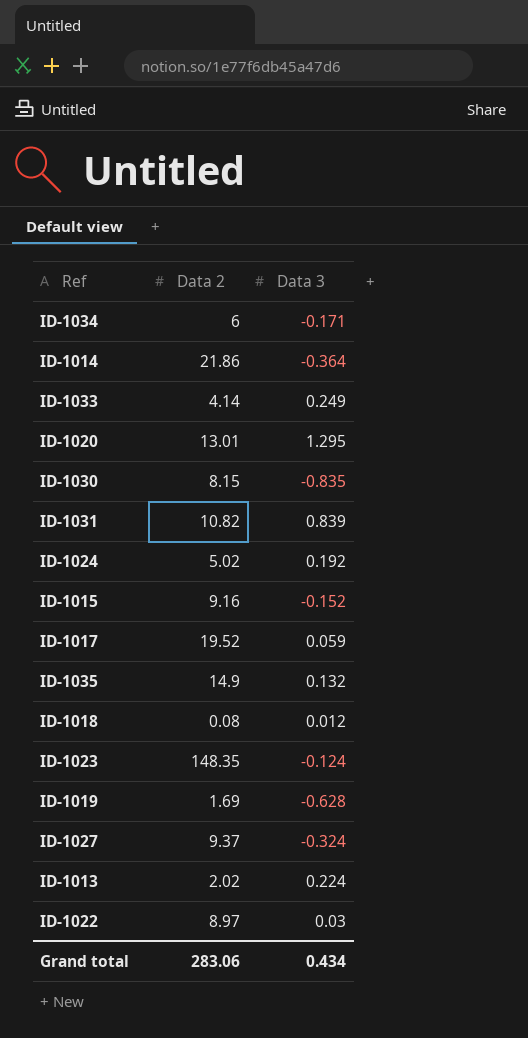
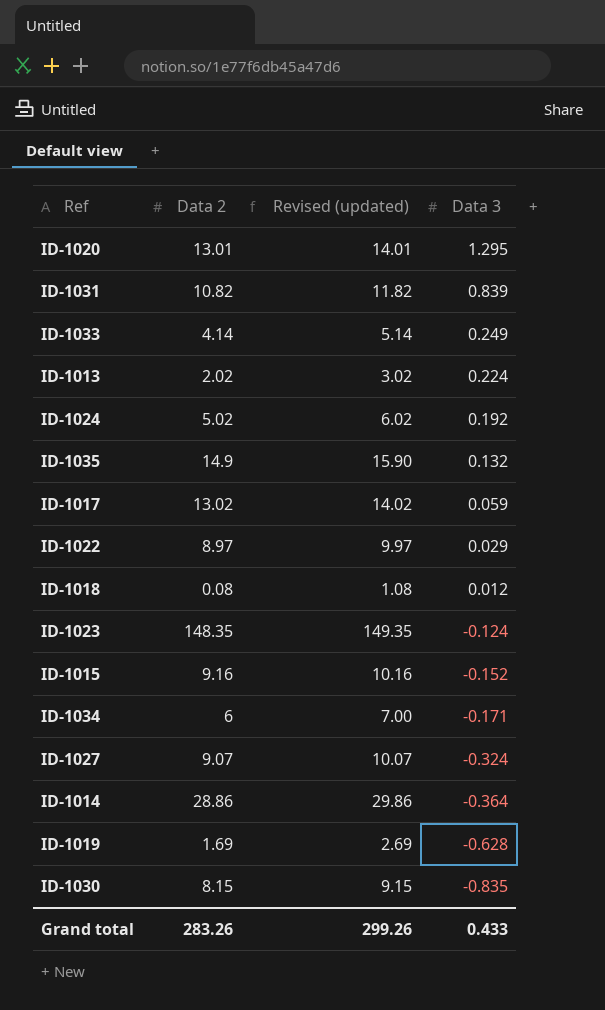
row order: none -> Data 3 descending
column Revised (updated) | formula: none -> [Data 2] + 1
ID-1017 | Data 2: 19.52 -> 13.02
ID-1022 | Data 3: 0.03 -> 0.029
ID-1027 | Data 2: 9.37 -> 9.07
ID-1014 | Data 2: 21.86 -> 28.86
Grand total | Data 2: 283.06 -> 283.26
Grand total | Data 3: 0.434 -> 0.433

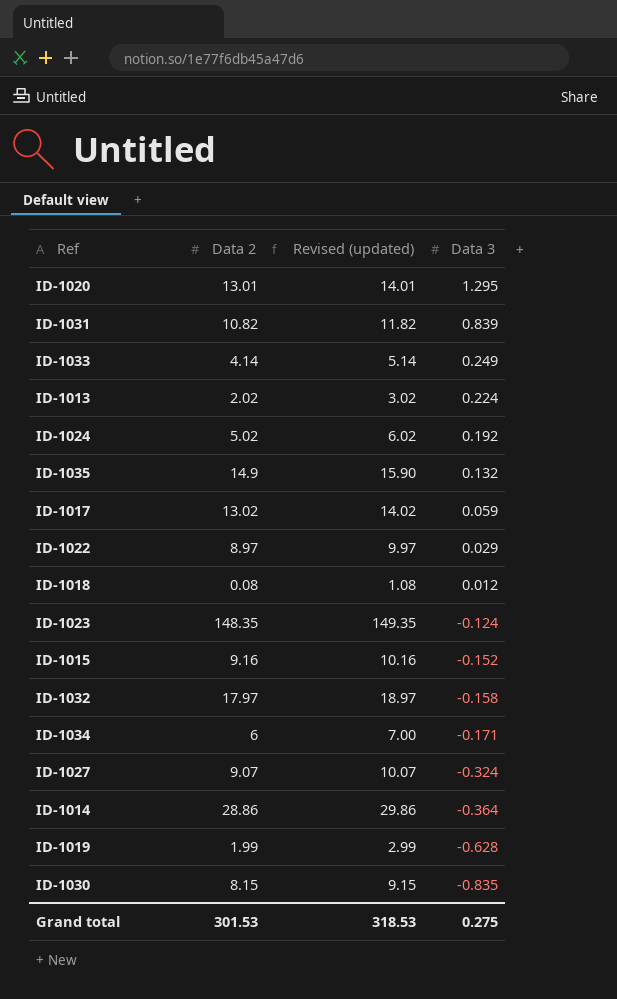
row ID-1032: none -> 17.97 | 18.97 | -0.158
ID-1019 | Data 2: 1.69 -> 1.99
ID-1019 | Revised (updated): 2.69 -> 2.99
Grand total | Data 2: 283.26 -> 301.53
Grand total | Revised (updated): 299.26 -> 318.53
Grand total | Data 3: 0.433 -> 0.275

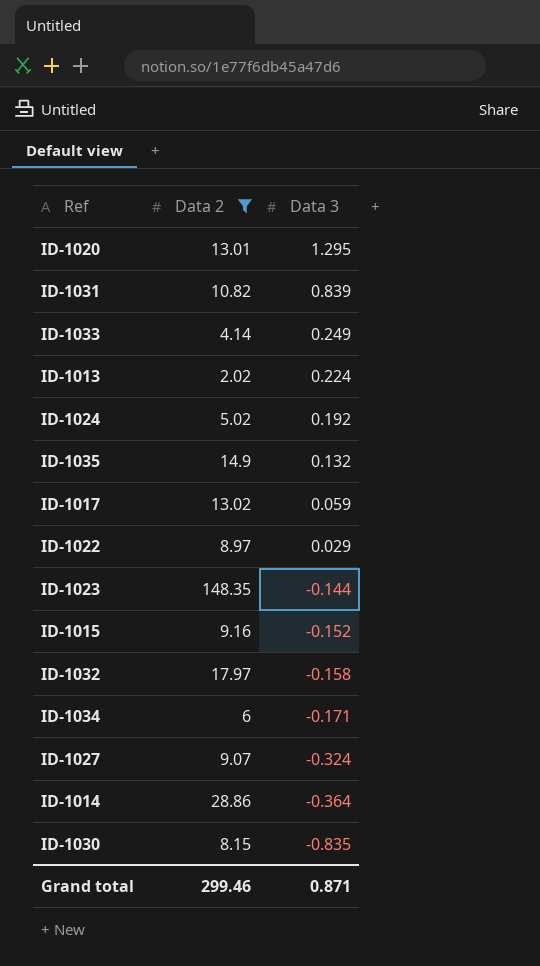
filter: none -> Data 2 >= 2.02
column Revised (updated) | formula: [Data 2] + 1 -> none
ID-1023 | Data 3: -0.124 -> -0.144
Grand total | Data 2: 301.53 -> 299.46
Grand total | Data 3: 0.275 -> 0.871

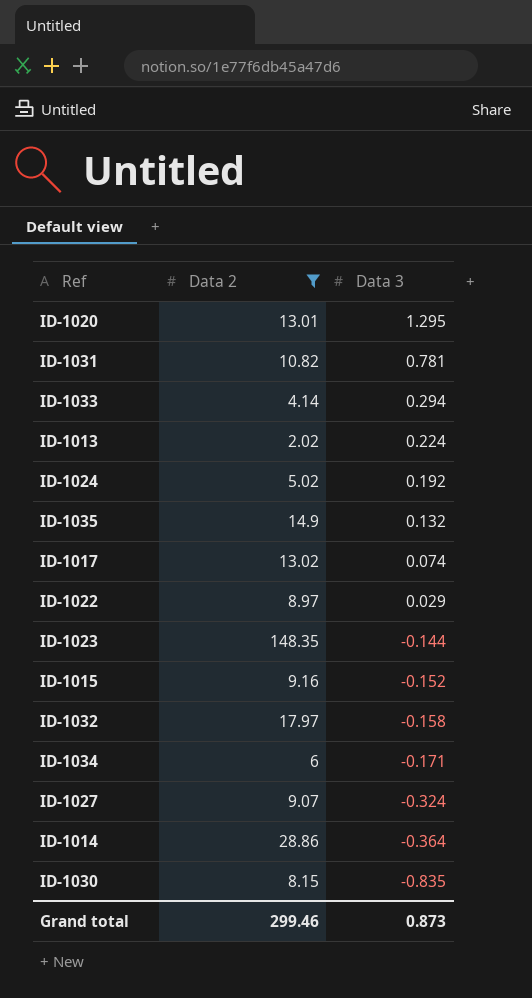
ID-1031 | Data 3: 0.839 -> 0.781
ID-1033 | Data 3: 0.249 -> 0.294
ID-1017 | Data 3: 0.059 -> 0.074
Grand total | Data 3: 0.871 -> 0.873

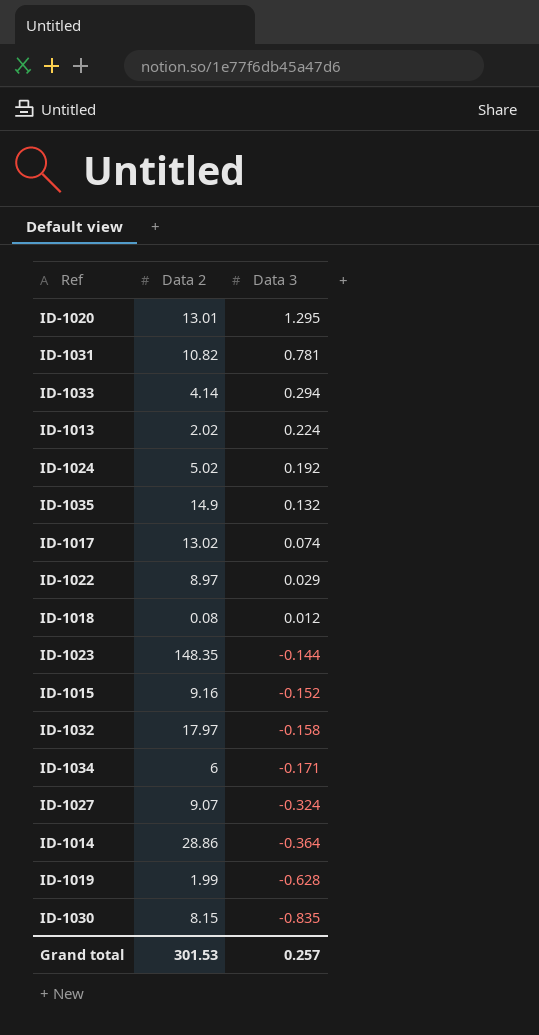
filter: Data 2 >= 2.02 -> none
Grand total | Data 2: 299.46 -> 301.53
Grand total | Data 3: 0.873 -> 0.257

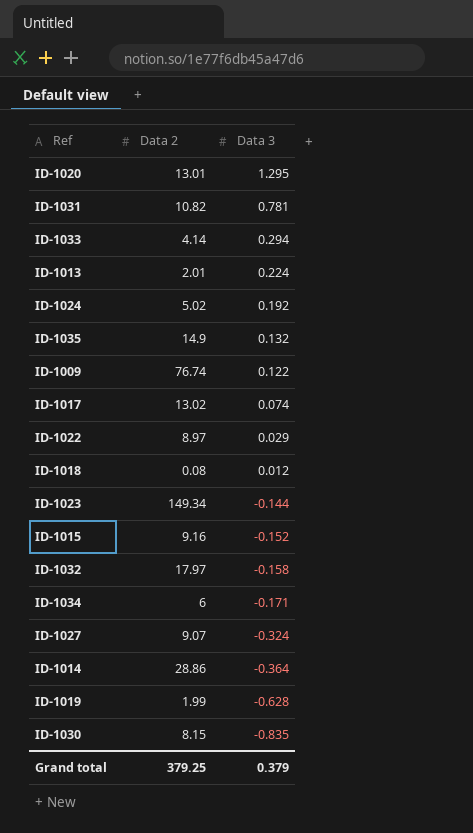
ID-1013 | Data 2: 2.02 -> 2.01
row ID-1009: none -> 76.74 | 0.122
ID-1023 | Data 2: 148.35 -> 149.34
Grand total | Data 2: 301.53 -> 379.25
Grand total | Data 3: 0.257 -> 0.379

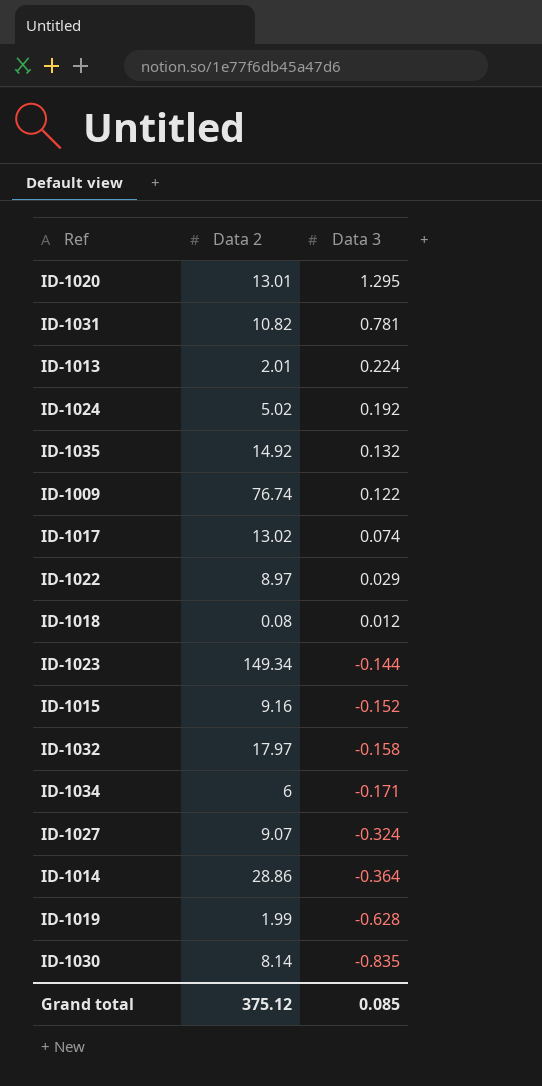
row ID-1033: 4.14 | 0.294 -> none
ID-1035 | Data 2: 14.9 -> 14.92
ID-1030 | Data 2: 8.15 -> 8.14
Grand total | Data 2: 379.25 -> 375.12
Grand total | Data 3: 0.379 -> 0.085

